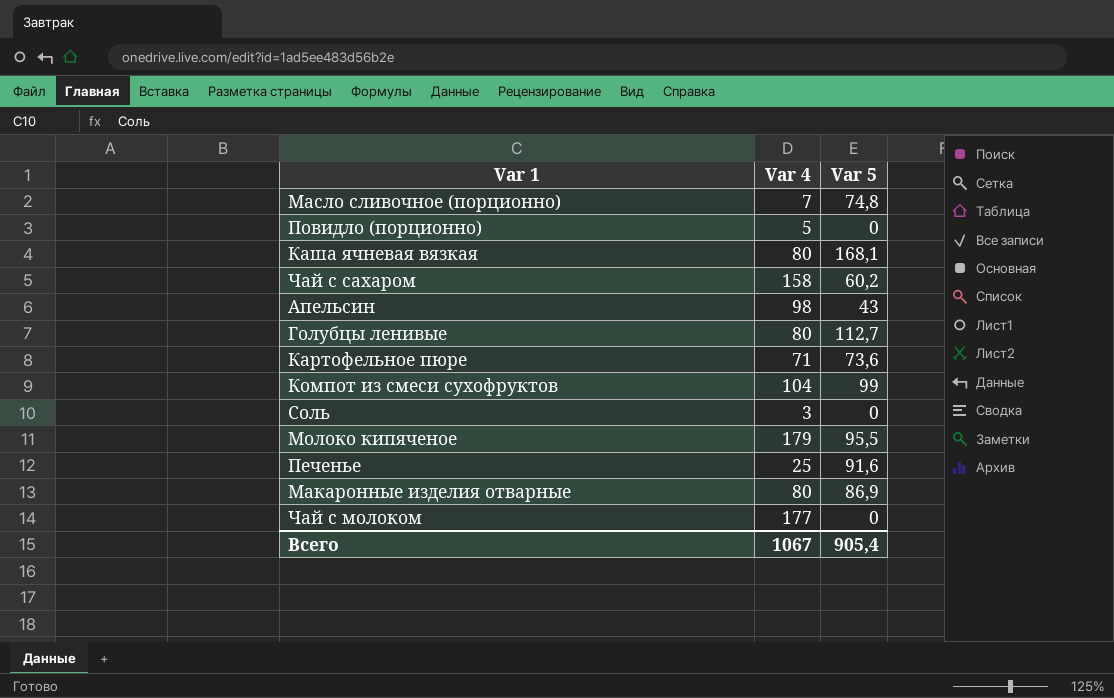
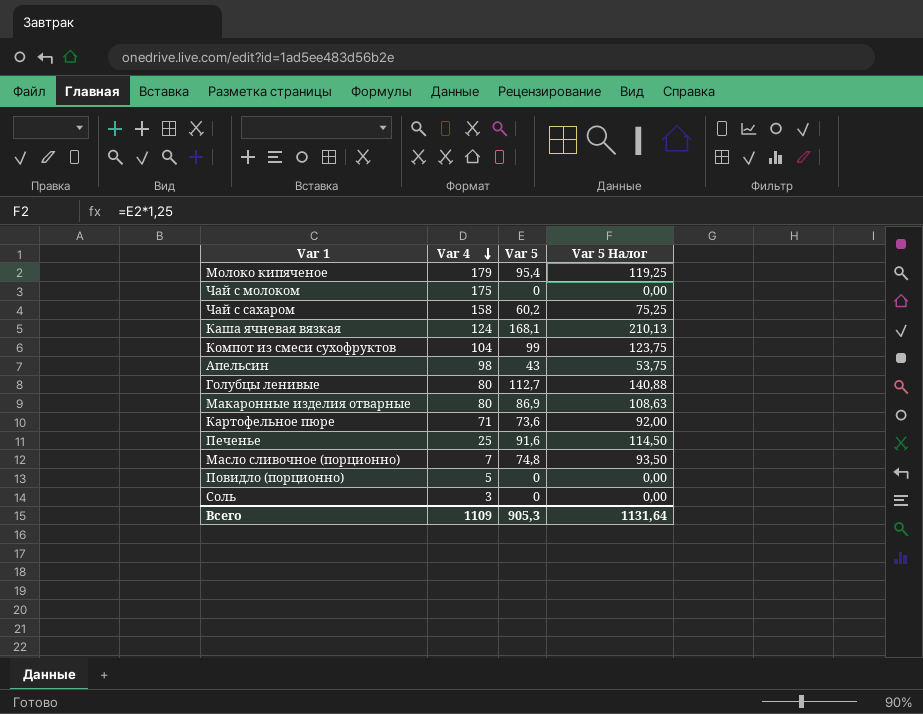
row order: none -> Var 4 descending
column Var 5 Налог | formula: none -> [Var 5] * 1,25
Молоко кипяченое | Var 5: 95,5 -> 95,4
Чай с молоком | Var 4: 177 -> 175
Каша ячневая вязкая | Var 4: 80 -> 124
Всего | Var 4: 1067 -> 1109
Всего | Var 5: 905,4 -> 905,3

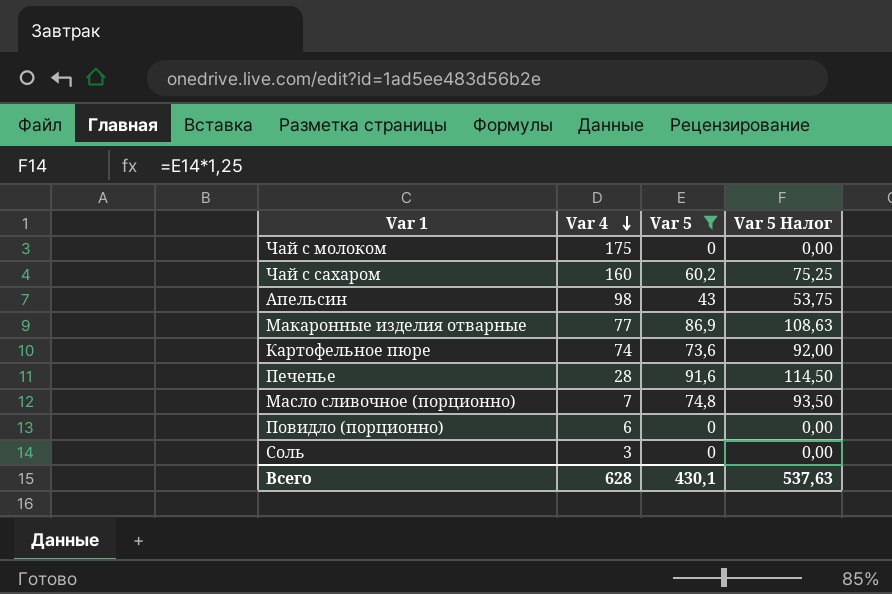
filter: none -> Var 5 <= 91,6
Чай с сахаром | Var 4: 158 -> 160
Макаронные изделия отварные | Var 4: 80 -> 77
Картофельное пюре | Var 4: 71 -> 74
Печенье | Var 4: 25 -> 28
Повидло (порционно) | Var 4: 5 -> 6
Всего | Var 4: 1109 -> 628
Всего | Var 5: 905,3 -> 430,1
Всего | Var 5 Налог: 1131,64 -> 537,63

